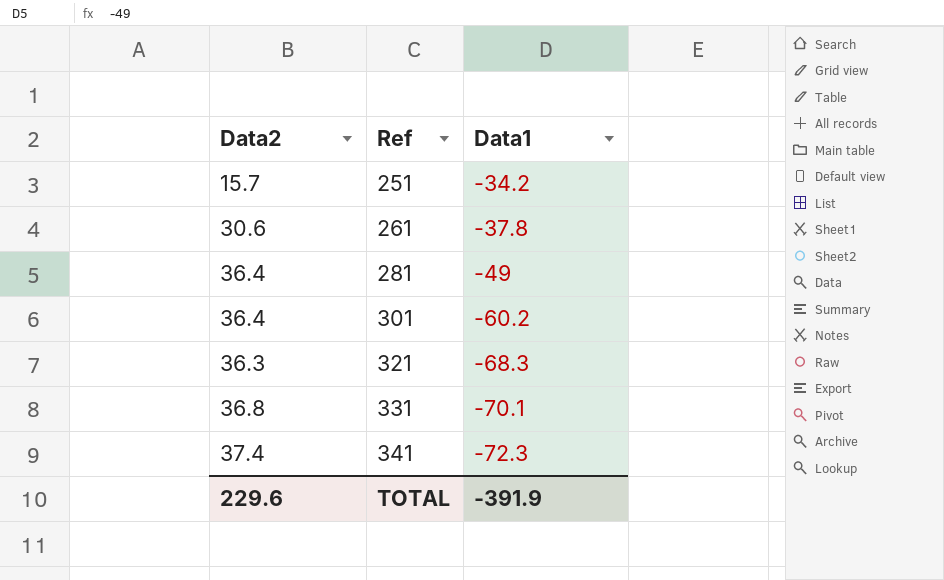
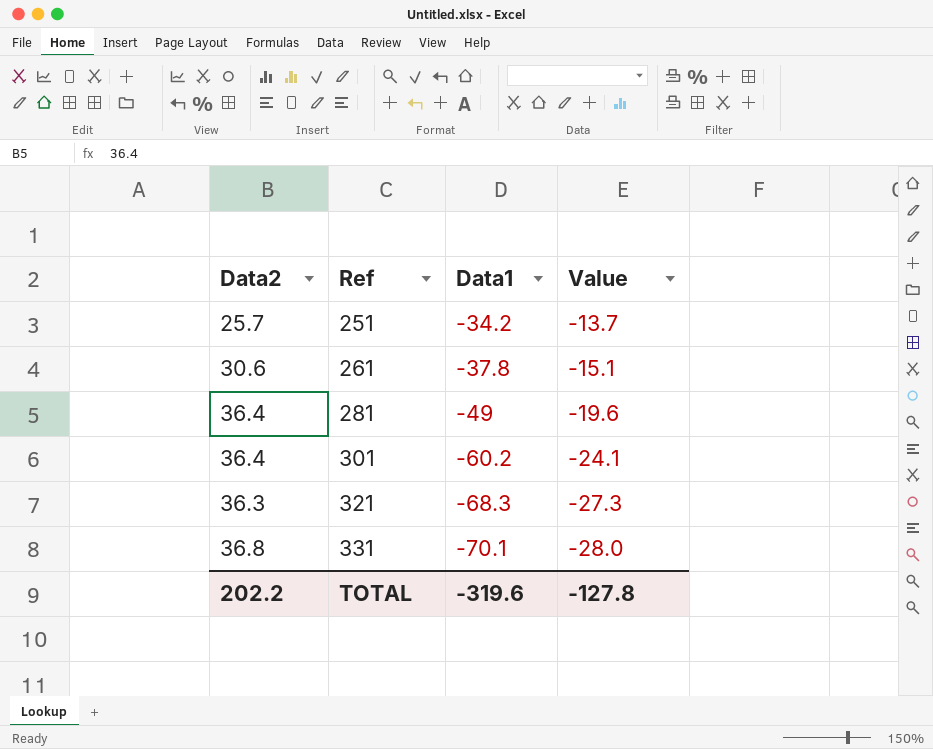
column Value | formula: none -> [Data1] * 0.4
row 341: 37.4 | -72.3 -> none
251 | Data2: 15.7 -> 25.7
TOTAL | Data2: 229.6 -> 202.2
TOTAL | Data1: -391.9 -> -319.6

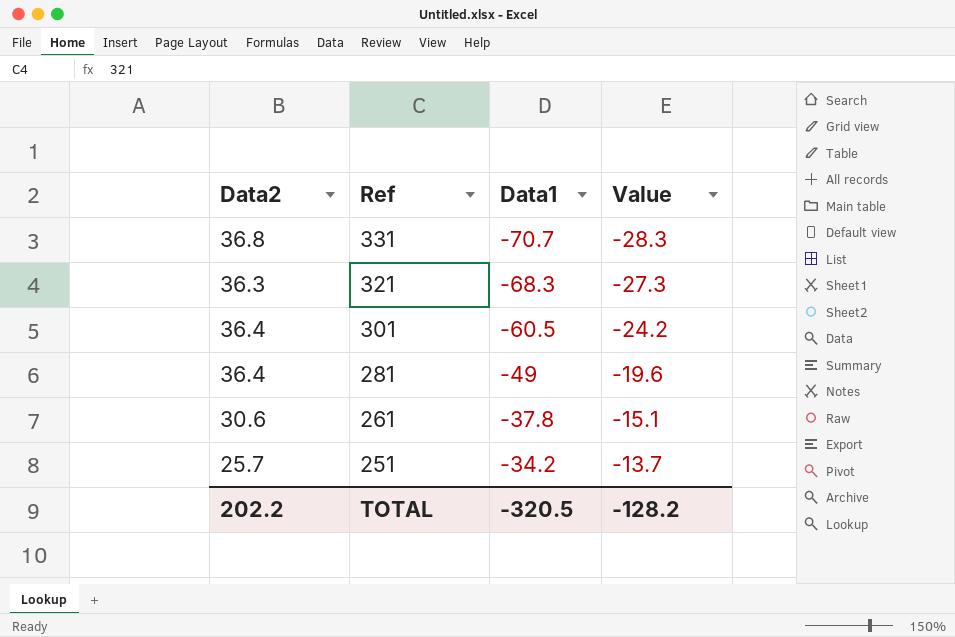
row order: Ref ascending -> Ref descending
331 | Data1: -70.1 -> -70.7
331 | Value: -28.0 -> -28.3
301 | Data1: -60.2 -> -60.5
301 | Value: -24.1 -> -24.2
TOTAL | Data1: -319.6 -> -320.5
TOTAL | Value: -127.8 -> -128.2

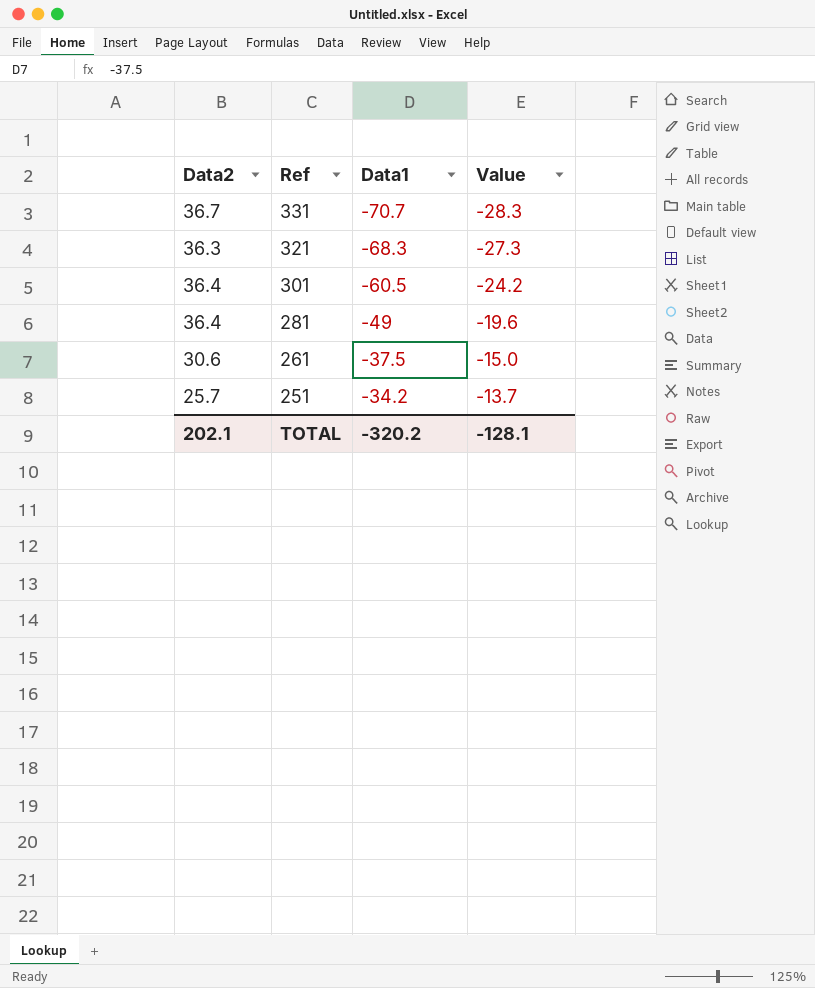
331 | Data2: 36.8 -> 36.7
261 | Data1: -37.8 -> -37.5
261 | Value: -15.1 -> -15.0
TOTAL | Data2: 202.2 -> 202.1
TOTAL | Data1: -320.5 -> -320.2
TOTAL | Value: -128.2 -> -128.1

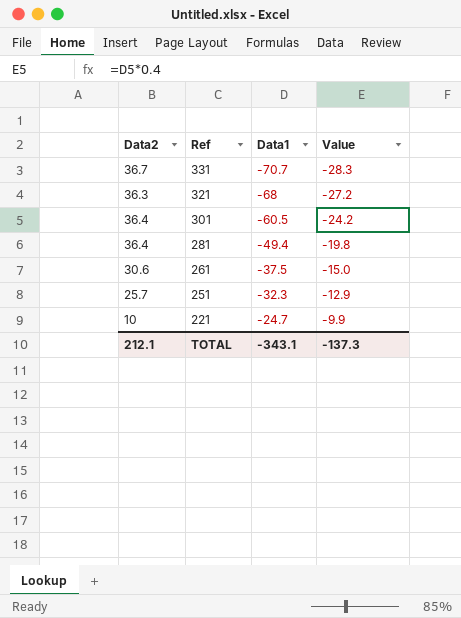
321 | Data1: -68.3 -> -68
321 | Value: -27.3 -> -27.2
281 | Data1: -49 -> -49.4
281 | Value: -19.6 -> -19.8
251 | Data1: -34.2 -> -32.3
251 | Value: -13.7 -> -12.9
row 221: none -> 10 | -24.7 | -9.9
TOTAL | Data2: 202.1 -> 212.1
TOTAL | Data1: -320.2 -> -343.1
TOTAL | Value: -128.1 -> -137.3

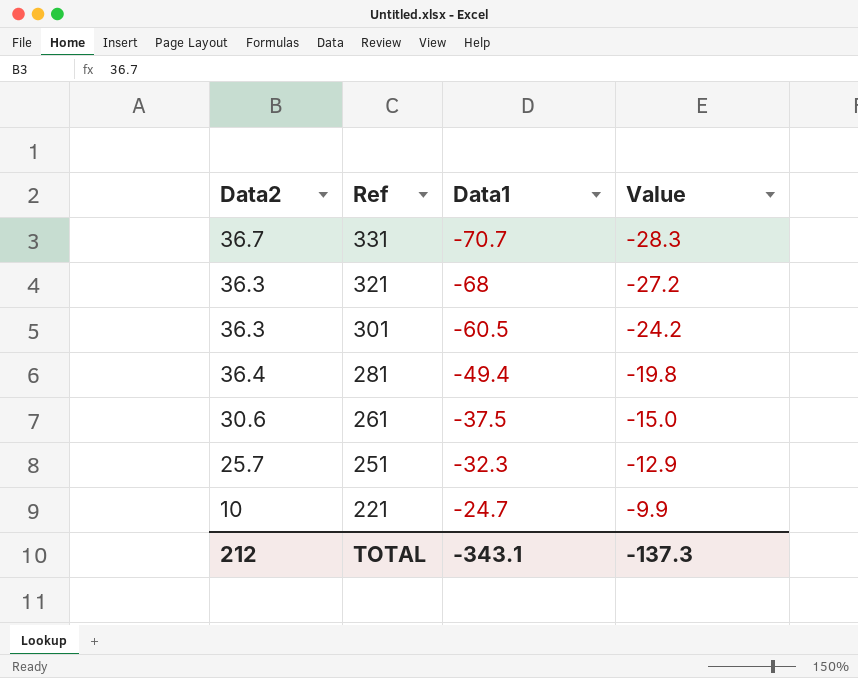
301 | Data2: 36.4 -> 36.3
TOTAL | Data2: 212.1 -> 212

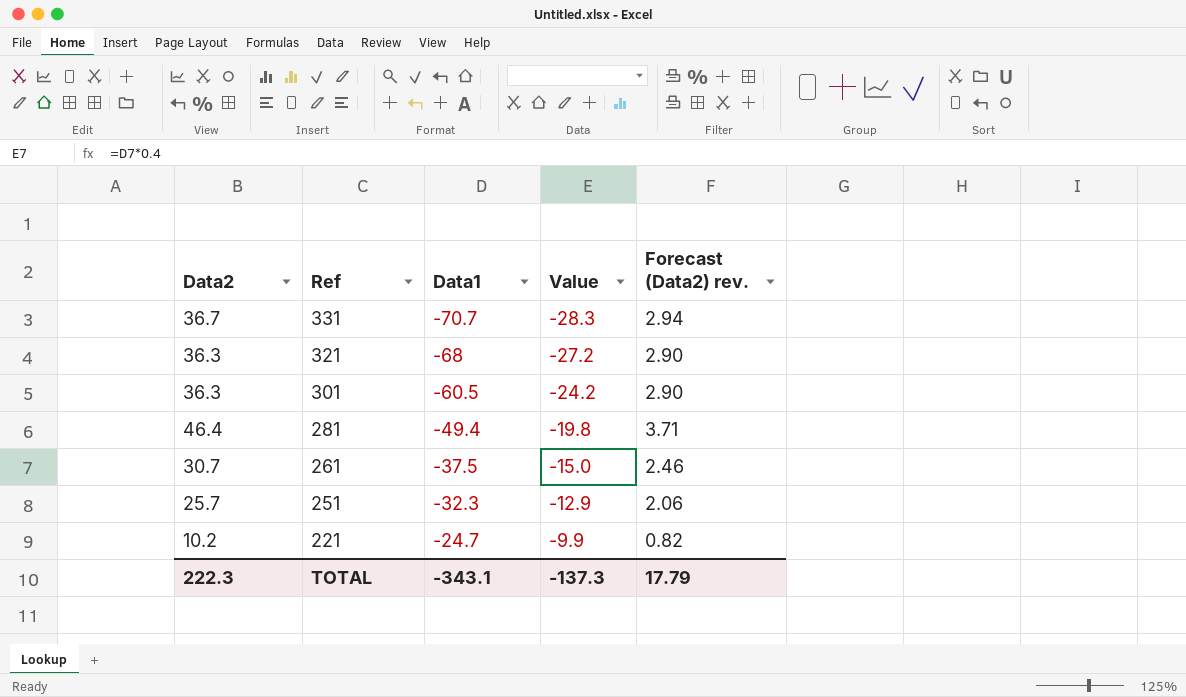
column Forecast (Data2) rev. | formula: none -> [Data2] * 0.08
281 | Data2: 36.4 -> 46.4
261 | Data2: 30.6 -> 30.7
221 | Data2: 10 -> 10.2
TOTAL | Data2: 212 -> 222.3

